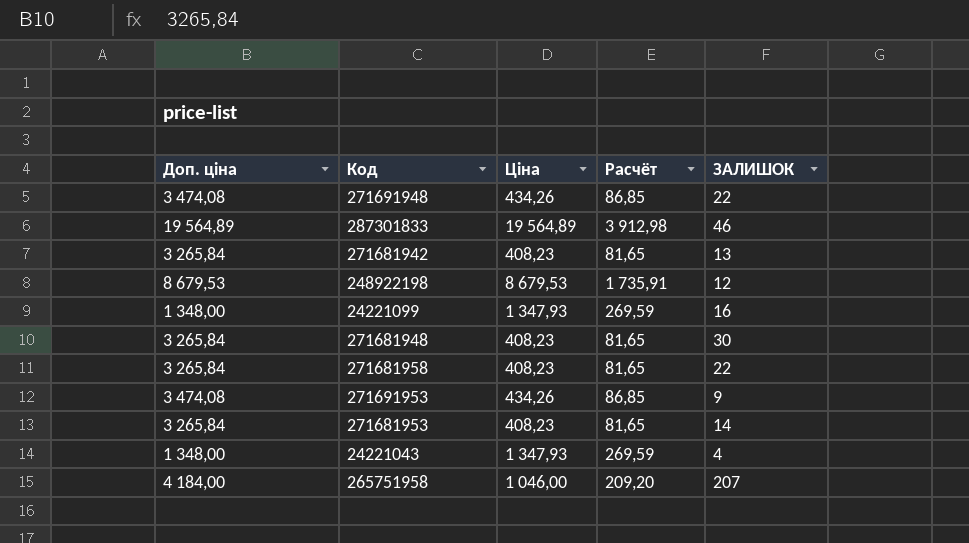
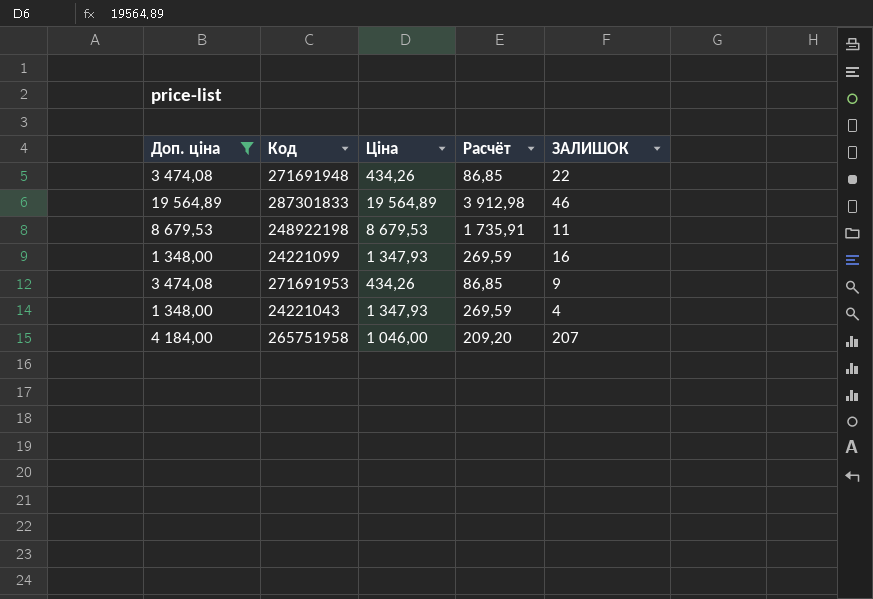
filter: none -> Доп. ціна != 3 265,84
248922198 | ЗАЛИШОК: 12 -> 11

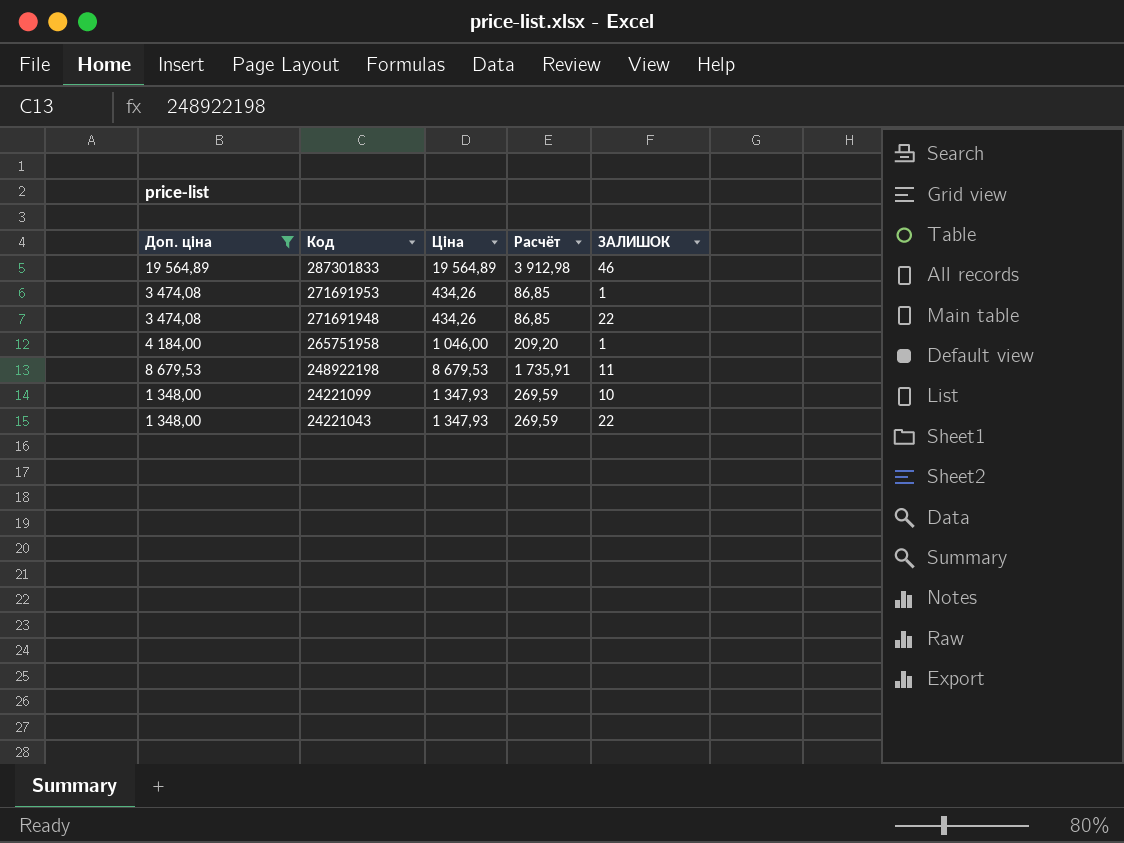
row order: none -> Код descending
271691953 | ЗАЛИШОК: 9 -> 1
265751958 | ЗАЛИШОК: 207 -> 1
24221099 | ЗАЛИШОК: 16 -> 10
24221043 | ЗАЛИШОК: 4 -> 22

